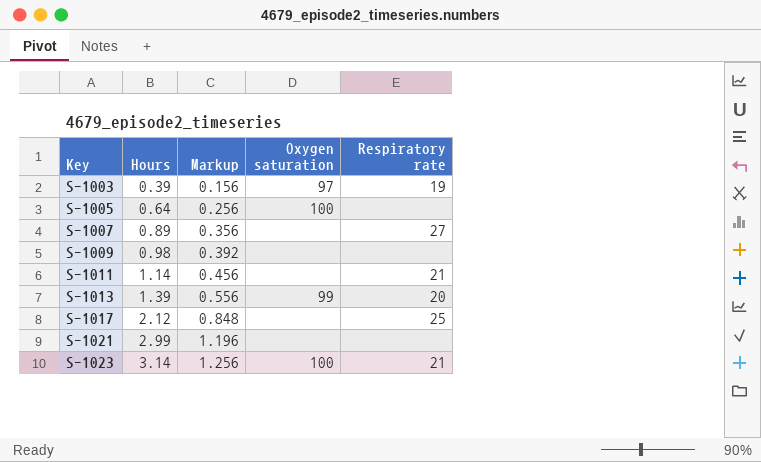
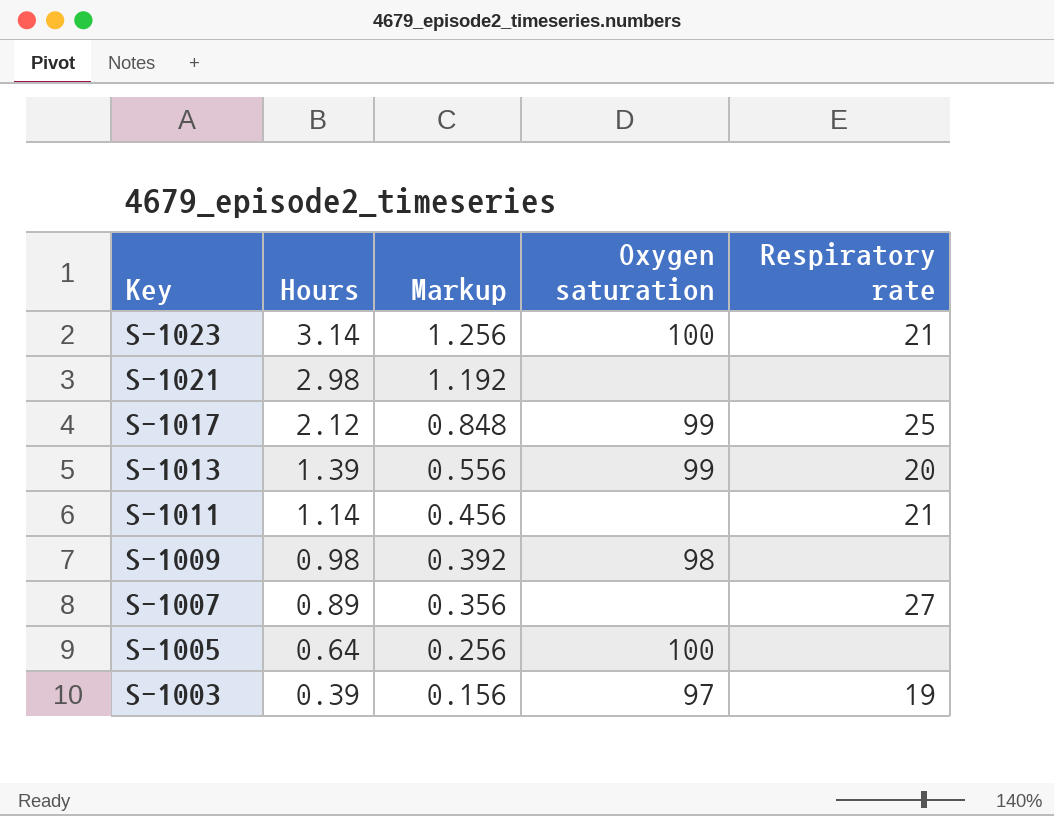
row order: Key ascending -> Key descending
S-1021 | Hours: 2.99 -> 2.98
S-1021 | Markup: 1.196 -> 1.192
S-1017 | Oxygen saturation: none -> 99
S-1009 | Oxygen saturation: none -> 98

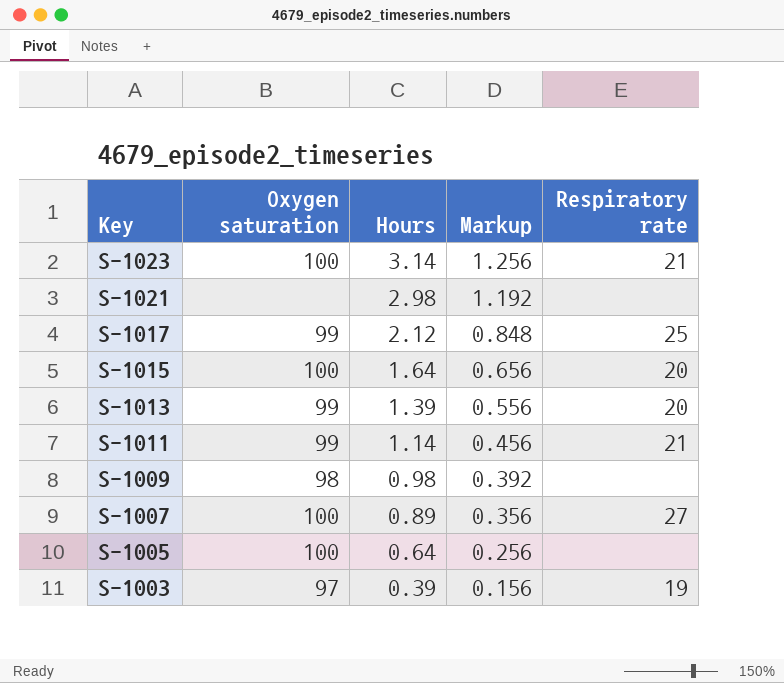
column Oxygen saturation | position: 4 -> 2
row S-1015: none -> 100 | 1.64 | 0.656 | 20
S-1011 | Oxygen saturation: none -> 99
S-1007 | Oxygen saturation: none -> 100

